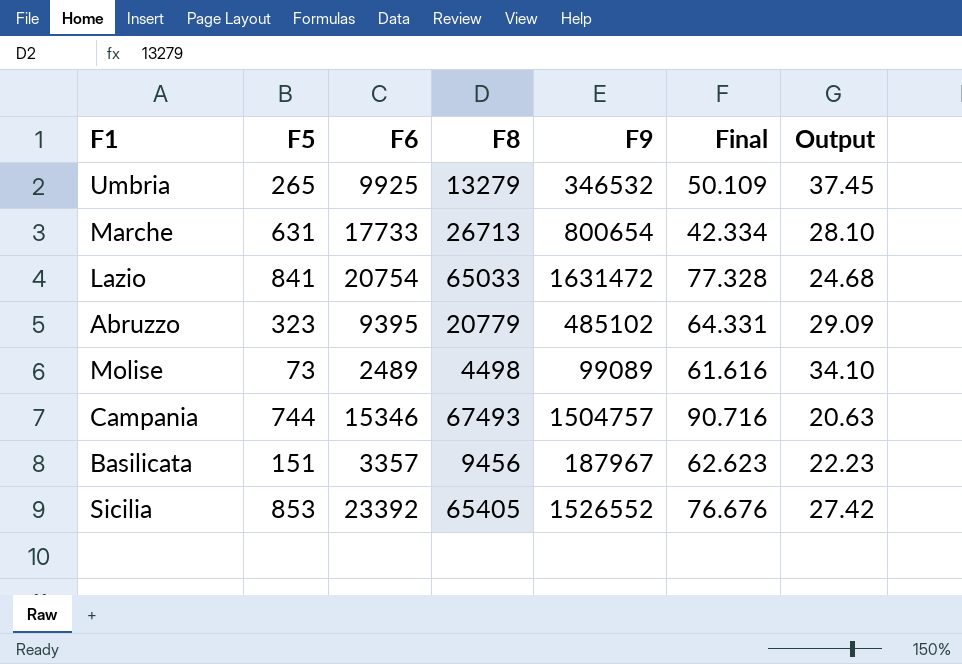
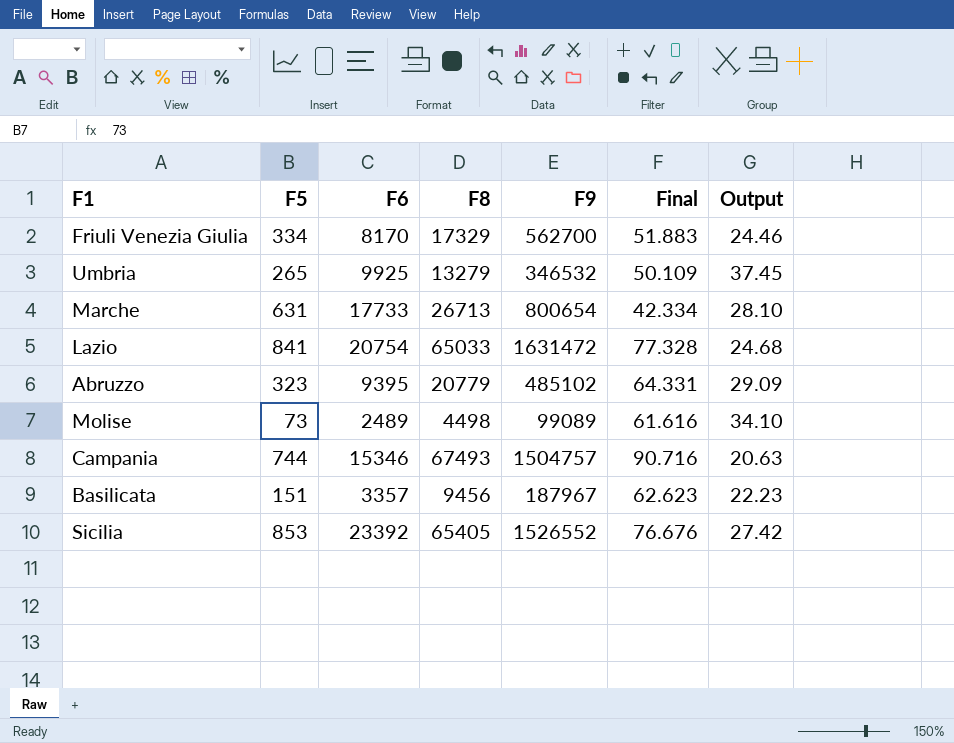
row Friuli Venezia Giulia: none -> 334 | 8170 | 17329 | 562700 | 51.883 | 24.46

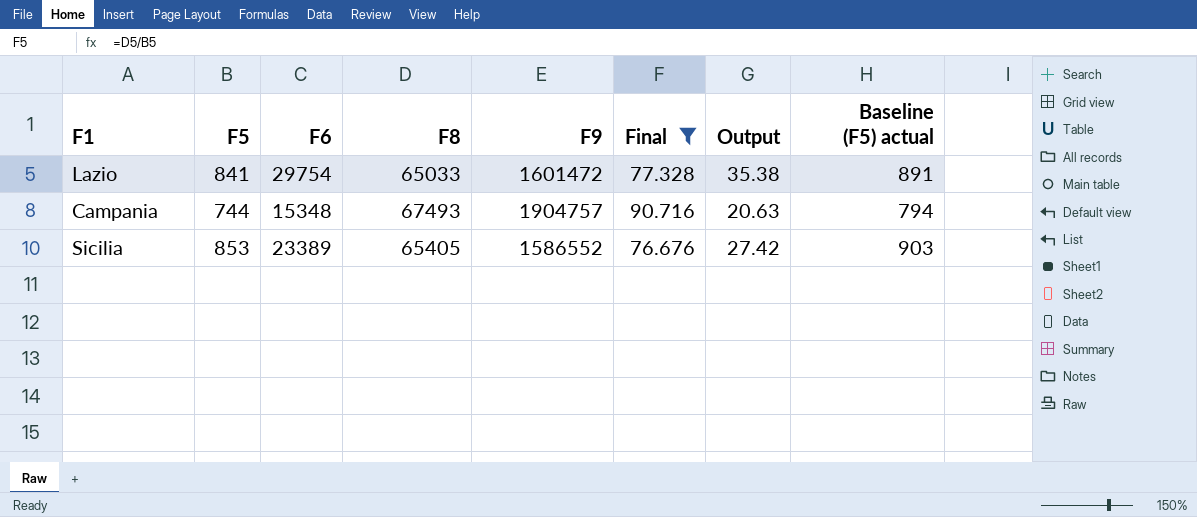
filter: none -> Final >= 76.676
column Baseline (F5) actual | formula: none -> [F5] + 50
Lazio | F6: 20754 -> 29754
Lazio | F9: 1631472 -> 1601472
Lazio | Output: 24.68 -> 35.38
Campania | F6: 15346 -> 15348
Campania | F9: 1504757 -> 1904757
Sicilia | F6: 23392 -> 23389
Sicilia | F9: 1526552 -> 1586552

